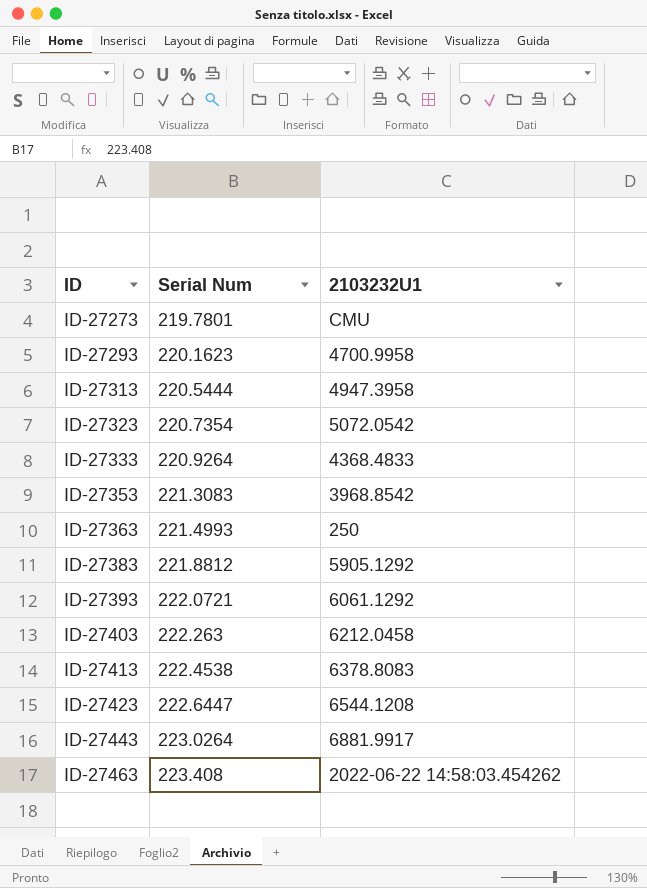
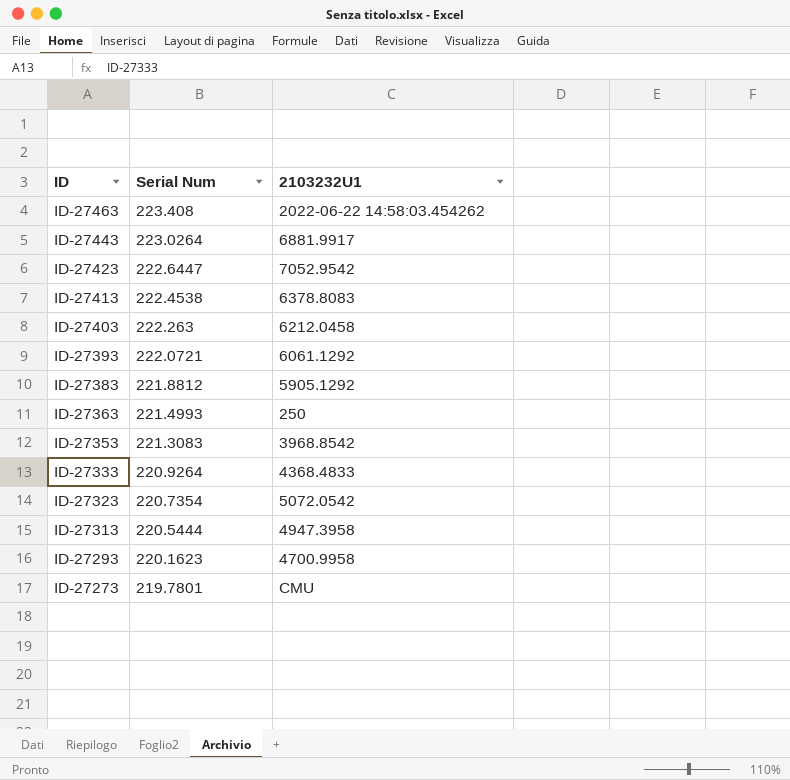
row order: ID ascending -> ID descending
ID-27423 | 2103232U1: 6544.1208 -> 7052.9542

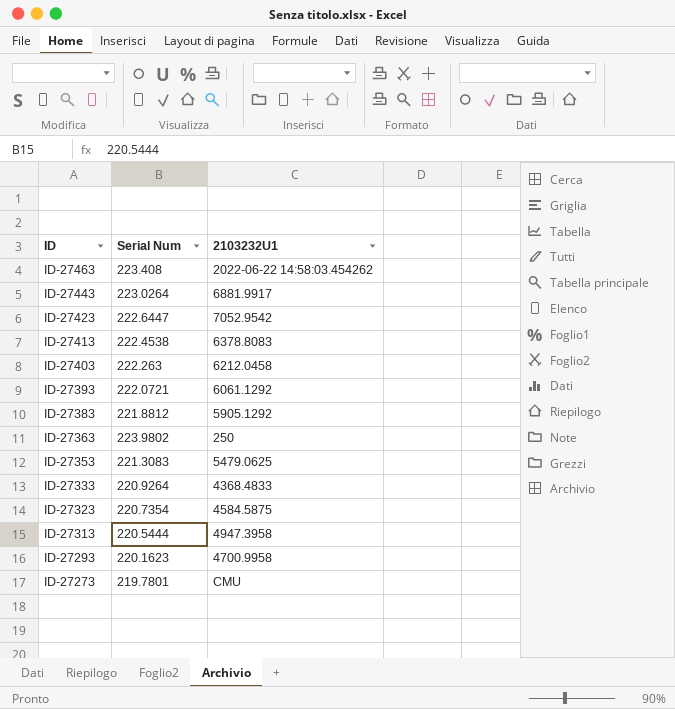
ID-27363 | Serial Num: 221.4993 -> 223.9802
ID-27353 | 2103232U1: 3968.8542 -> 5479.0625
ID-27323 | 2103232U1: 5072.0542 -> 4584.5875

